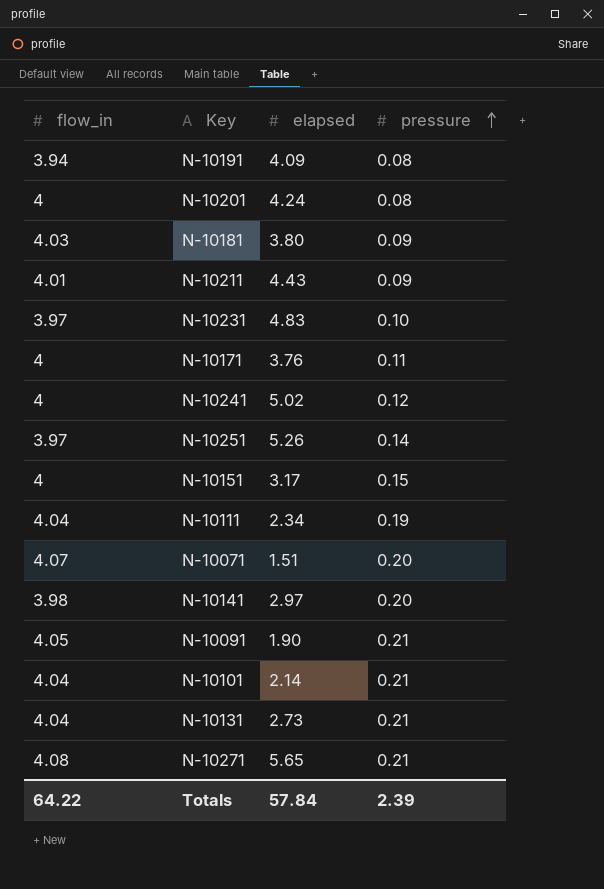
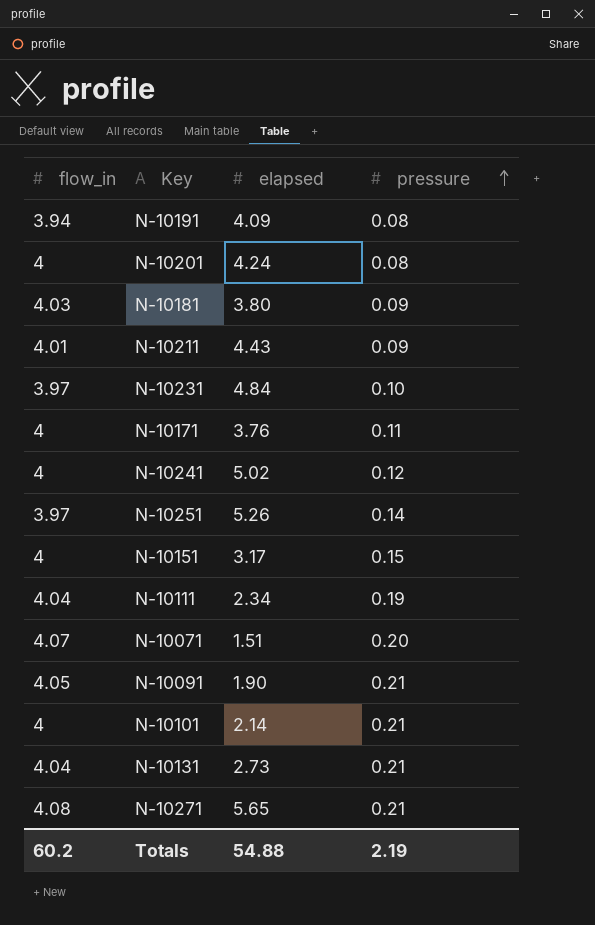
row N-10141: 3.98 | 2.97 | 0.20 -> none
N-10231 | elapsed: 4.83 -> 4.84
N-10101 | flow_in: 4.04 -> 4
Totals | flow_in: 64.22 -> 60.2
Totals | elapsed: 57.84 -> 54.88
Totals | pressure: 2.39 -> 2.19

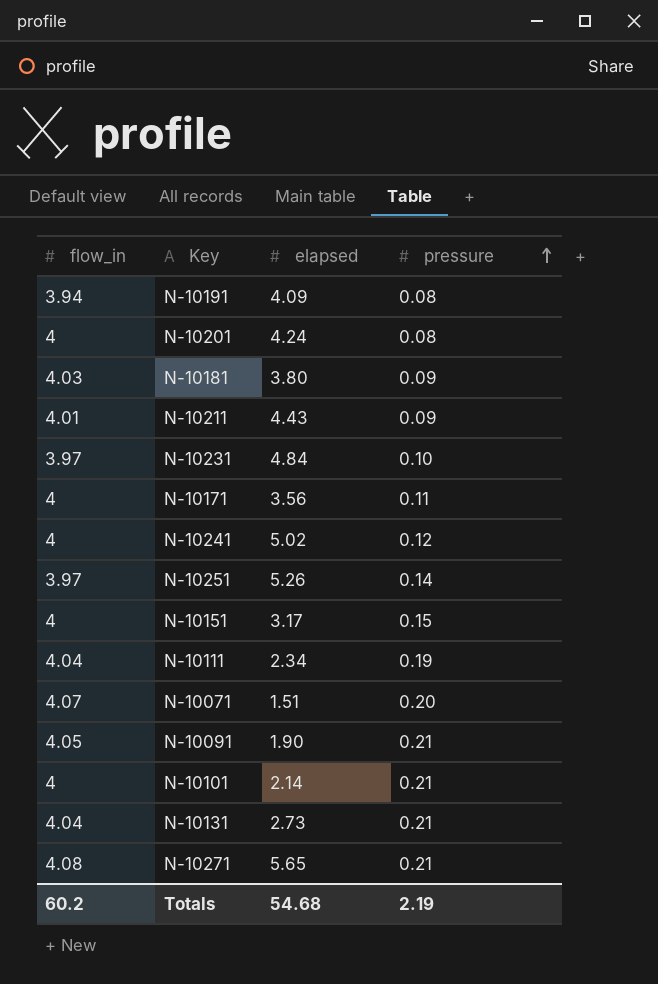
N-10171 | elapsed: 3.76 -> 3.56
Totals | elapsed: 54.88 -> 54.68

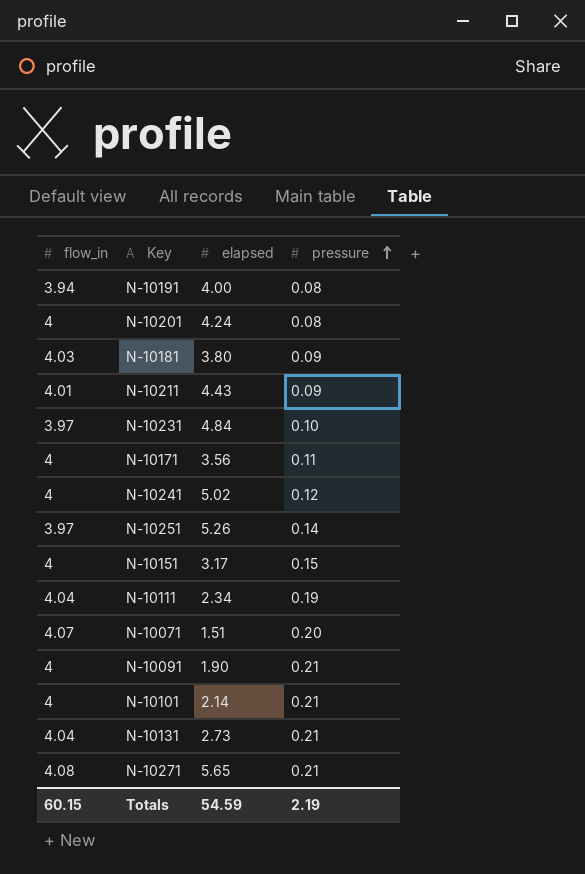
N-10191 | elapsed: 4.09 -> 4.00
N-10091 | flow_in: 4.05 -> 4
Totals | flow_in: 60.2 -> 60.15
Totals | elapsed: 54.68 -> 54.59

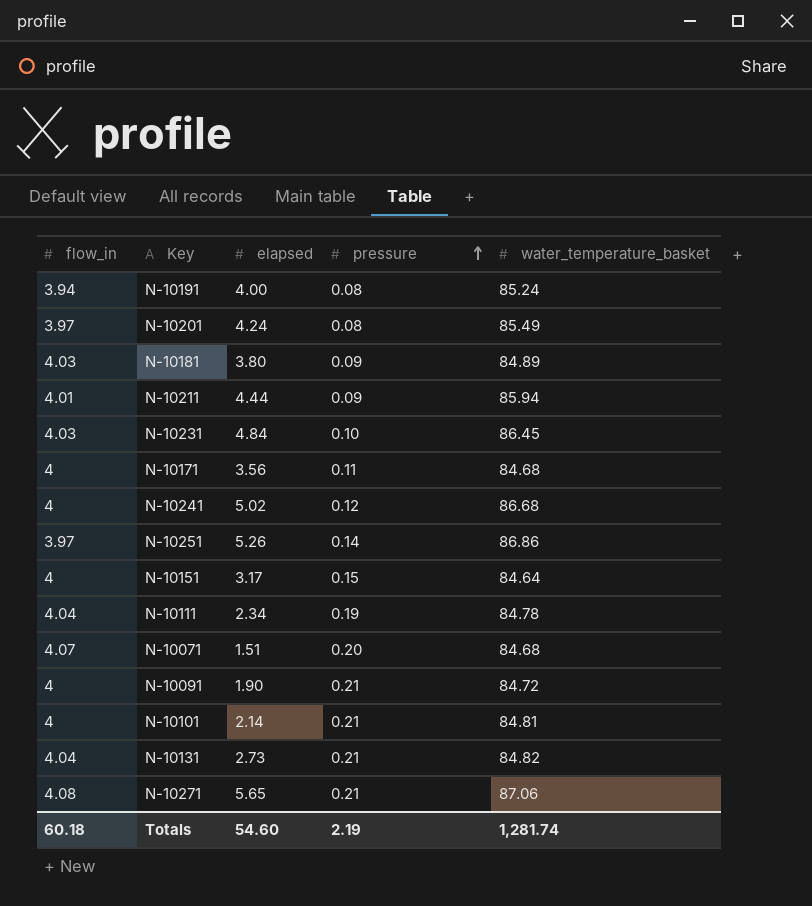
column water_temperature_basket | position: none -> 5
N-10201 | flow_in: 4 -> 3.97
N-10211 | elapsed: 4.43 -> 4.44
N-10231 | flow_in: 3.97 -> 4.03
Totals | flow_in: 60.15 -> 60.18
Totals | elapsed: 54.59 -> 54.60

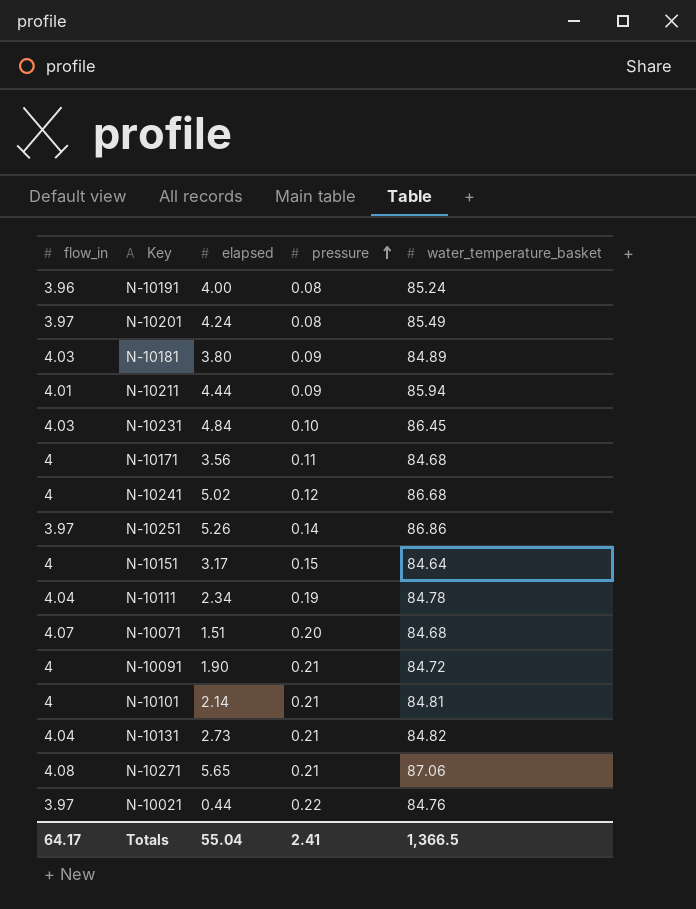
N-10191 | flow_in: 3.94 -> 3.96
row N-10021: none -> 3.97 | 0.44 | 0.22 | 84.76
Totals | flow_in: 60.18 -> 64.17
Totals | elapsed: 54.60 -> 55.04
Totals | pressure: 2.19 -> 2.41
Totals | water_temperature_basket: 1,281.74 -> 1,366.5

